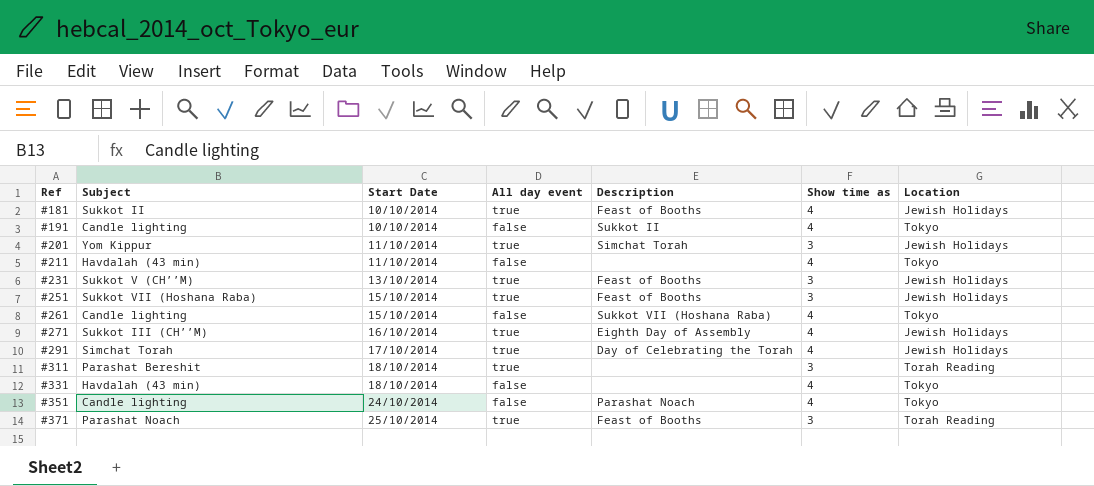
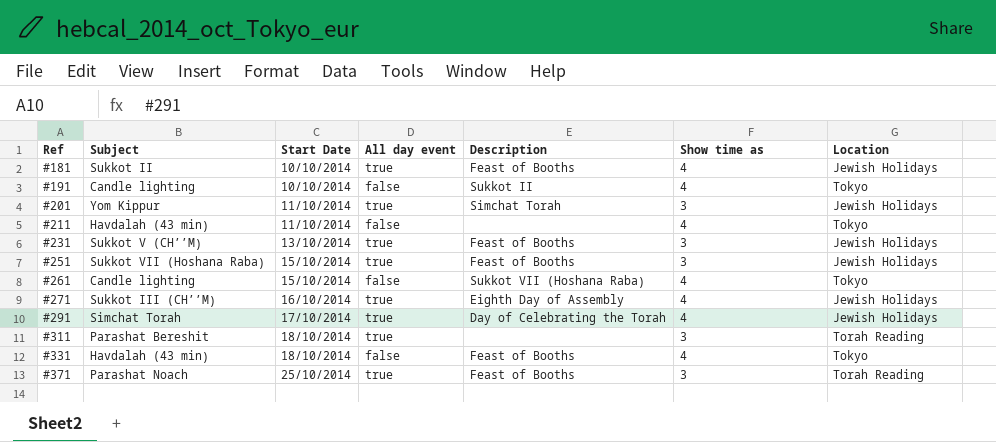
row #351: Candle lighting | 24/10/2014 | false | Parashat Noach | 4 | Tokyo -> none
#331 | Description: none -> Feast of Booths

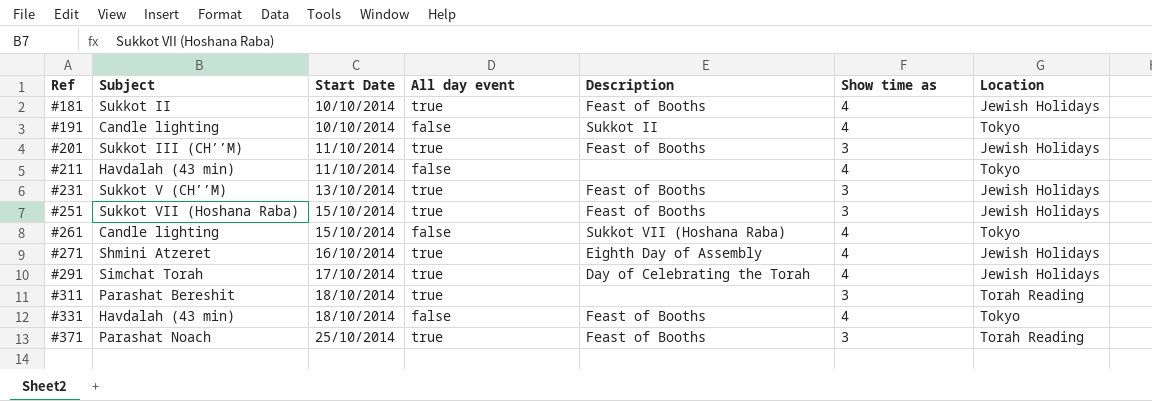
#201 | Subject: Yom Kippur -> Sukkot III (CH’’M)
#201 | Description: Simchat Torah -> Feast of Booths
#271 | Subject: Sukkot III (CH’’M) -> Shmini Atzeret

